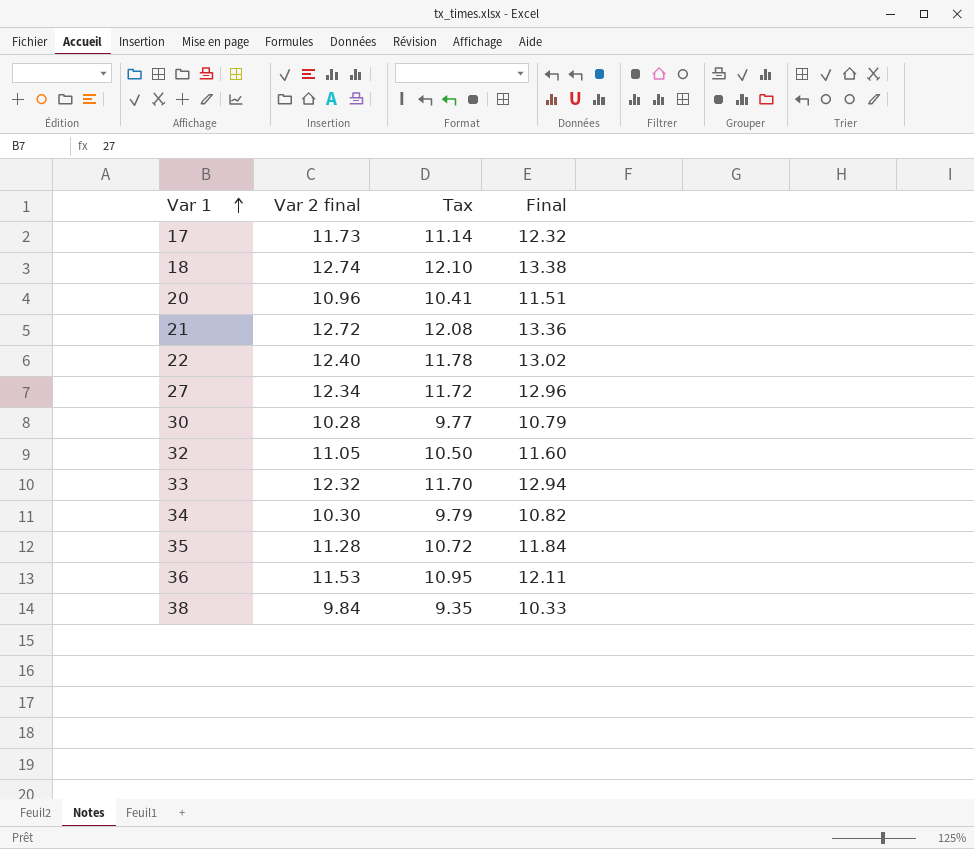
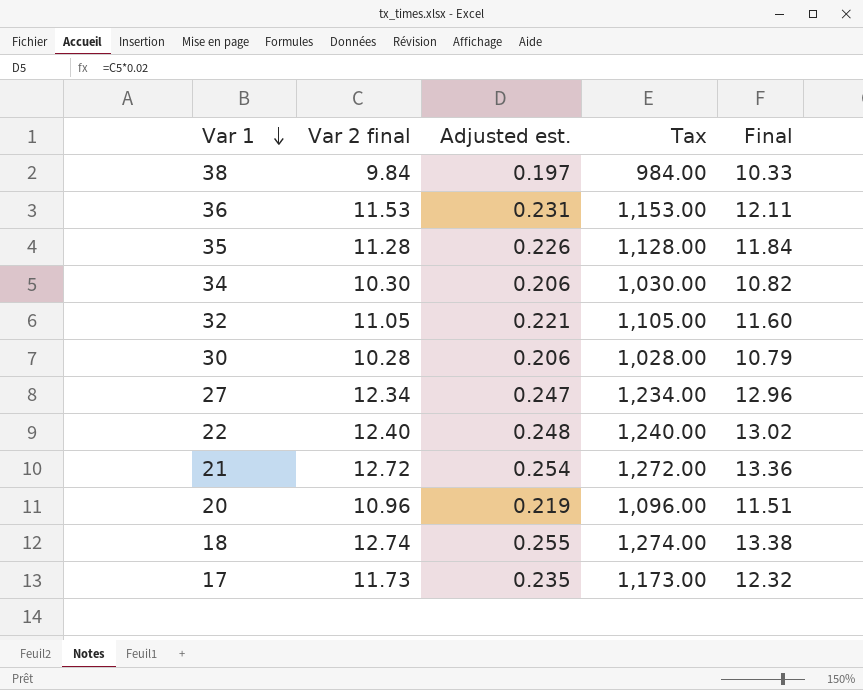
row order: Var 1 ascending -> Var 1 descending
column Adjusted est. | formula: none -> [Var 2 final] * 0.02
column Tax | formula: [Var 2 final] * 0.95 -> [Var 2 final] * 100
row 33: 12.32 | 11.70 | 12.94 -> none

